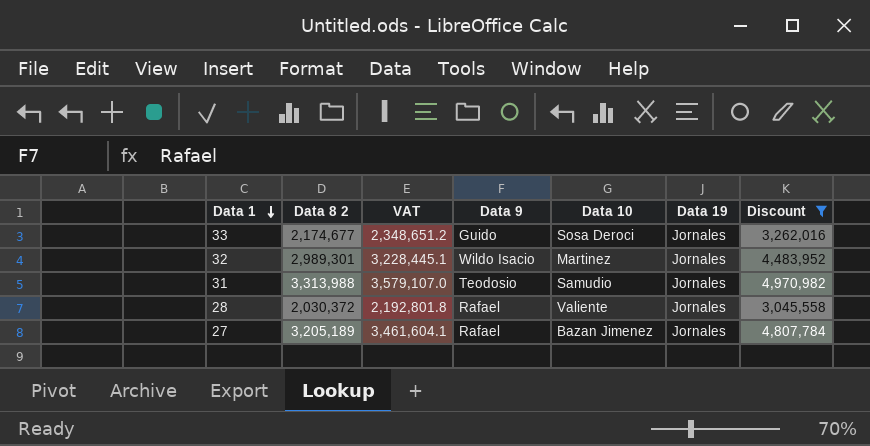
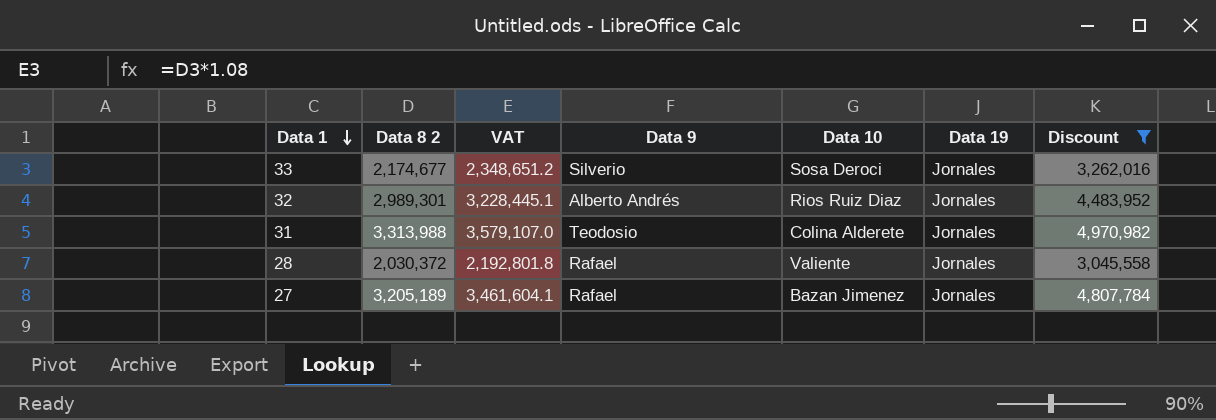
33 | Data 9: Guido -> Silverio
32 | Data 9: Wildo Isacio -> Alberto Andrés
32 | Data 10: Martinez -> Rios Ruiz Diaz
31 | Data 10: Samudio -> Colina Alderete

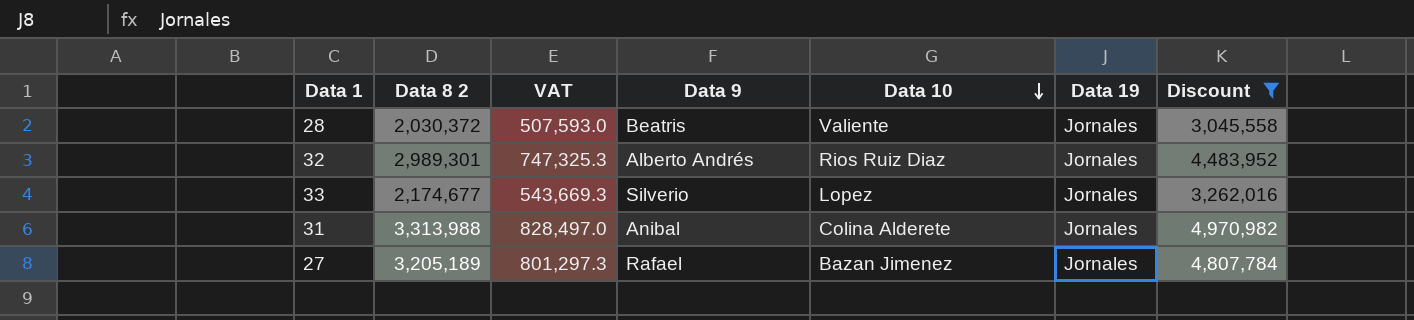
row order: Data 1 descending -> Data 10 descending
column VAT | formula: [Data 8 2] * 1.08 -> [Data 8 2] * 0.25
28 | Data 9: Rafael -> Beatris
33 | Data 10: Sosa Deroci -> Lopez
31 | Data 9: Teodosio -> Anibal

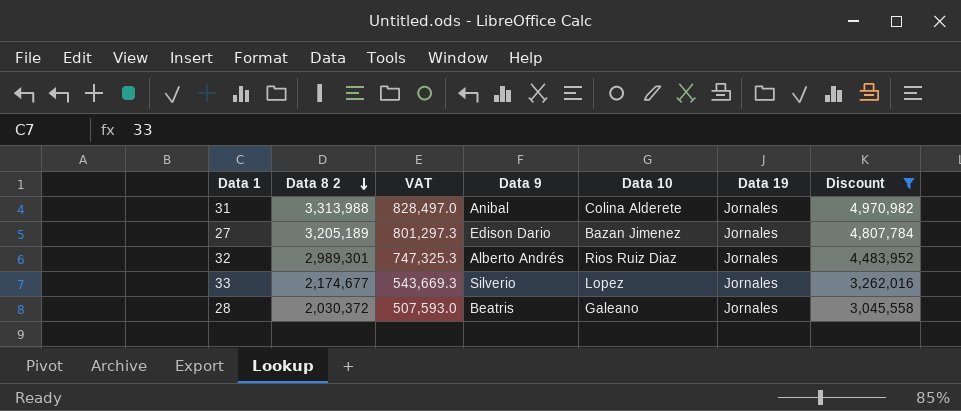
row order: Data 10 descending -> Data 8 2 descending
27 | Data 9: Rafael -> Edison Dario
28 | Data 10: Valiente -> Galeano

